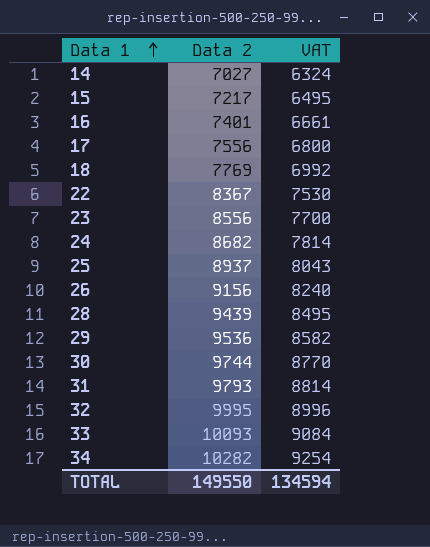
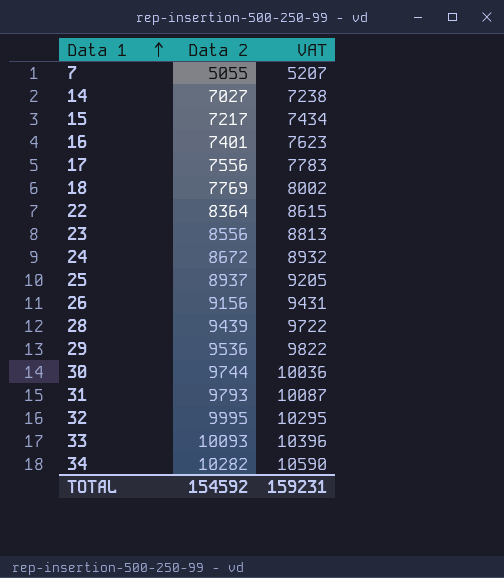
column VAT | formula: [Data 2] * 0.9 -> [Data 2] * 1.03
row 7: none -> 5055 | 5207
22 | Data 2: 8367 -> 8364
24 | Data 2: 8682 -> 8672
TOTAL | Data 2: 149550 -> 154592
TOTAL | VAT: 134594 -> 159231

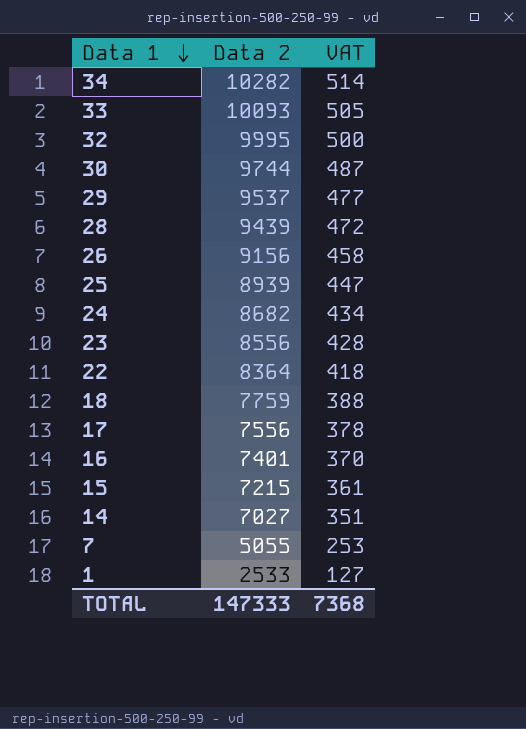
row order: Data 1 ascending -> Data 1 descending
column VAT | formula: [Data 2] * 1.03 -> [Data 2] * 0.05
row 31: 9793 | 10087 -> none
29 | Data 2: 9536 -> 9537
25 | Data 2: 8937 -> 8939
24 | Data 2: 8672 -> 8682
18 | Data 2: 7769 -> 7759
15 | Data 2: 7217 -> 7215
row 1: none -> 2533 | 127
TOTAL | Data 2: 154592 -> 147333
TOTAL | VAT: 159231 -> 7368

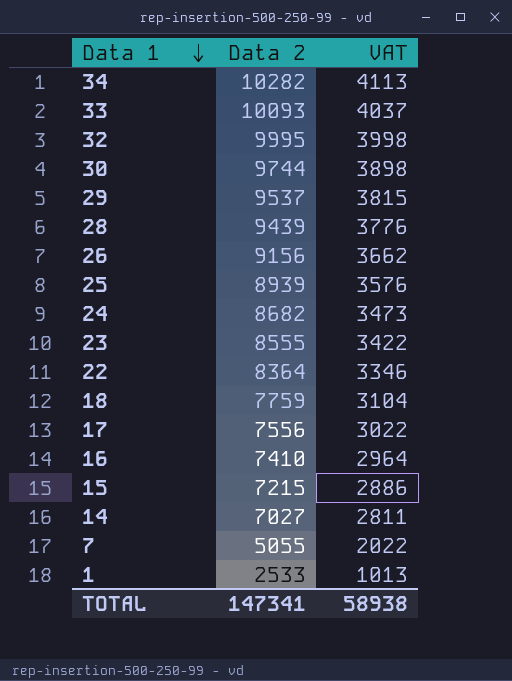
column VAT | formula: [Data 2] * 0.05 -> [Data 2] * 0.4
23 | Data 2: 8556 -> 8555
16 | Data 2: 7401 -> 7410
TOTAL | Data 2: 147333 -> 147341
TOTAL | VAT: 7368 -> 58938

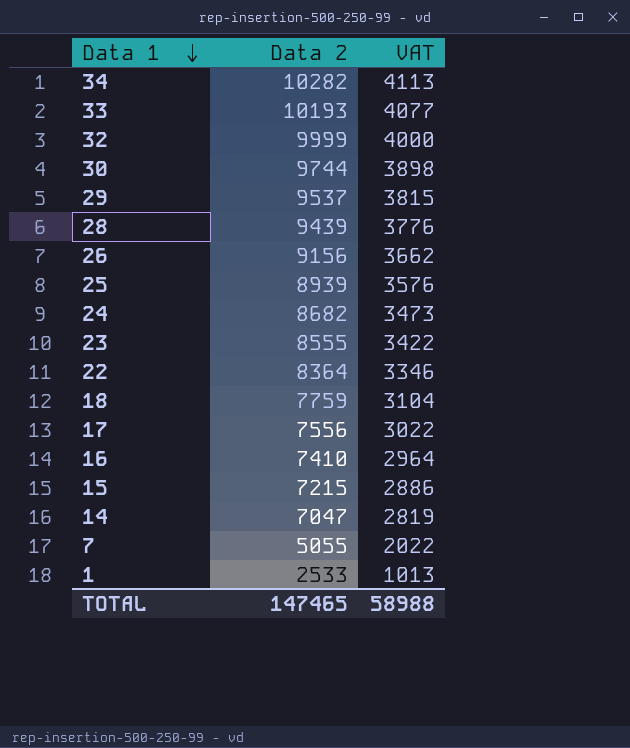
33 | Data 2: 10093 -> 10193
33 | VAT: 4037 -> 4077
32 | Data 2: 9995 -> 9999
32 | VAT: 3998 -> 4000
14 | Data 2: 7027 -> 7047
14 | VAT: 2811 -> 2819
TOTAL | Data 2: 147341 -> 147465
TOTAL | VAT: 58938 -> 58988

